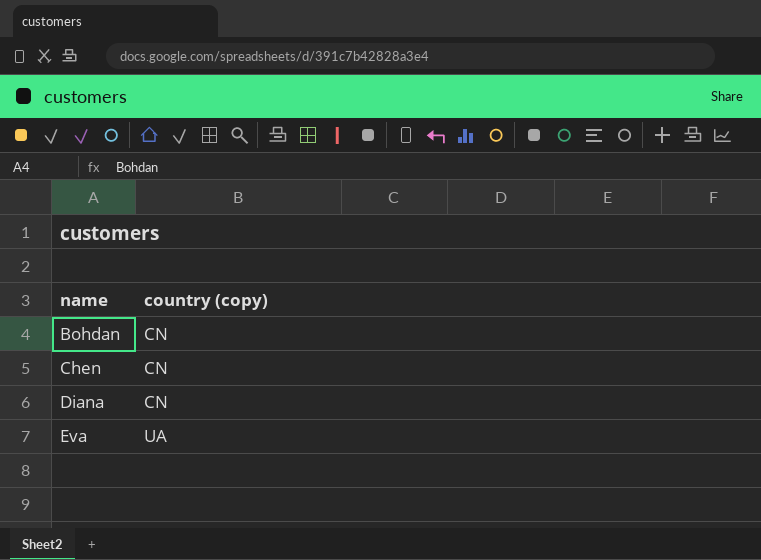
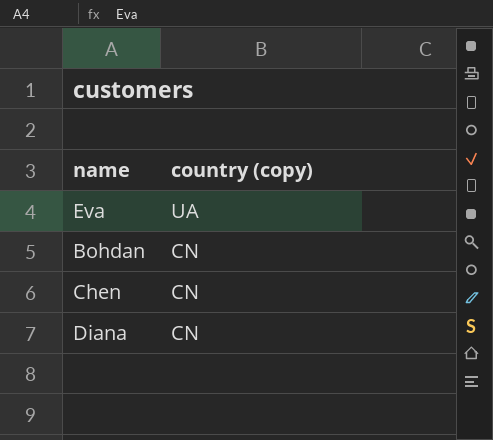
row order: name ascending -> country (copy) descending

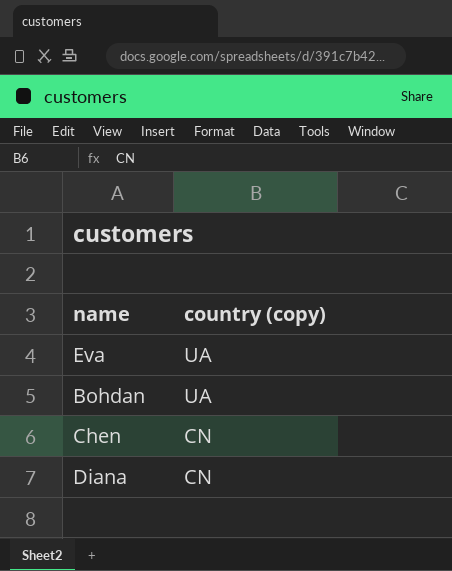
Bohdan | country (copy): CN -> UA

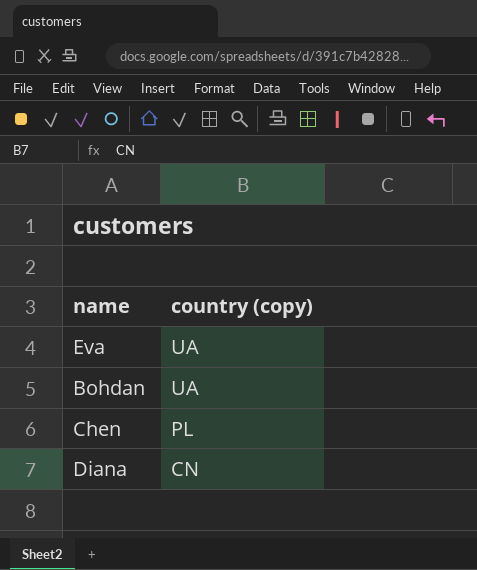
Chen | country (copy): CN -> PL

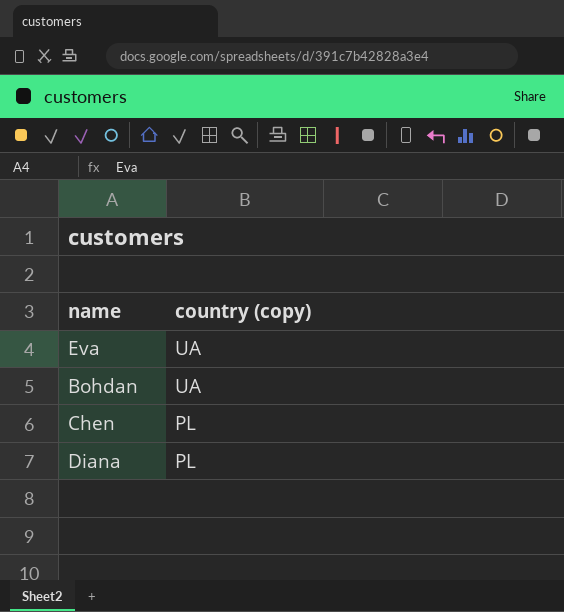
Diana | country (copy): CN -> PL

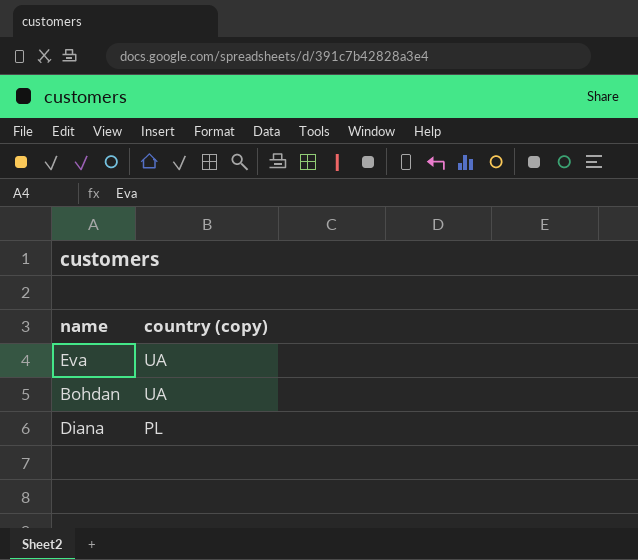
row Chen: PL -> none

